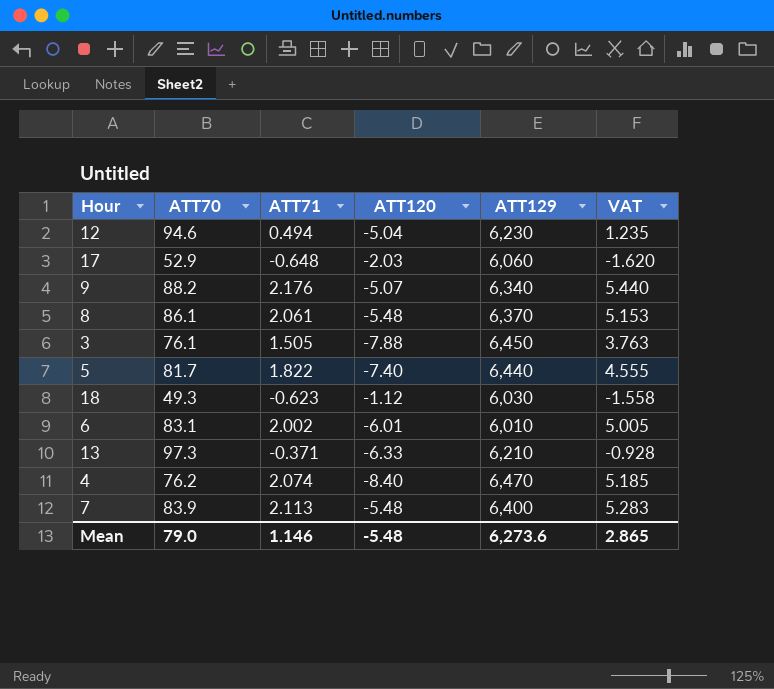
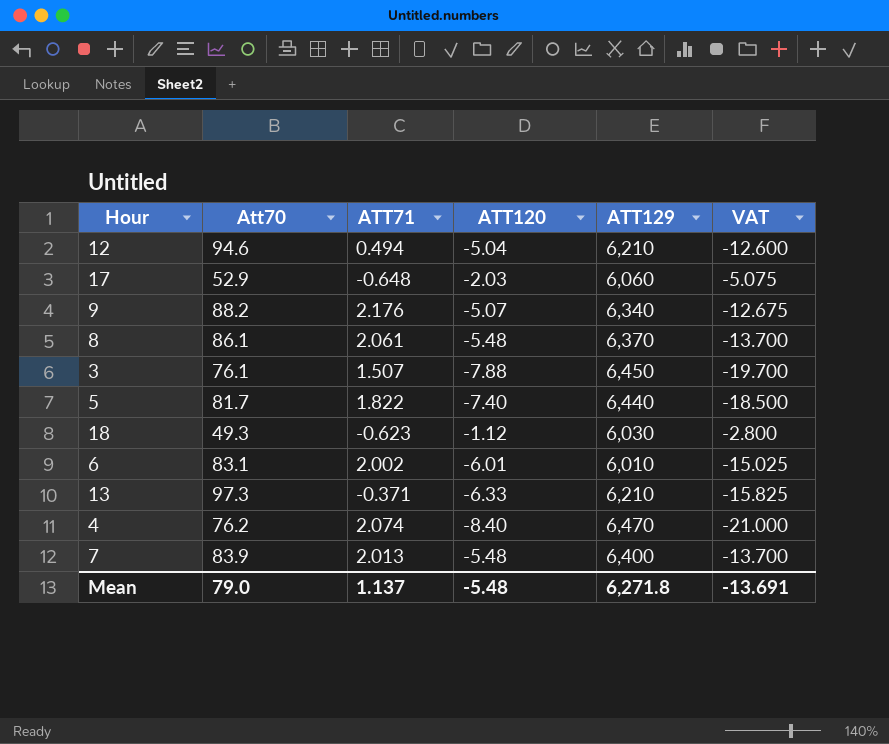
column name: ATT70 -> Att70
column VAT | formula: [ATT71] * 2.5 -> [ATT120] * 2.5
12 | ATT129: 6,230 -> 6,210
3 | ATT71: 1.505 -> 1.507
7 | ATT71: 2.113 -> 2.013
Mean | ATT71: 1.146 -> 1.137
Mean | ATT129: 6,273.6 -> 6,271.8
Mean | VAT: 2.865 -> -13.691

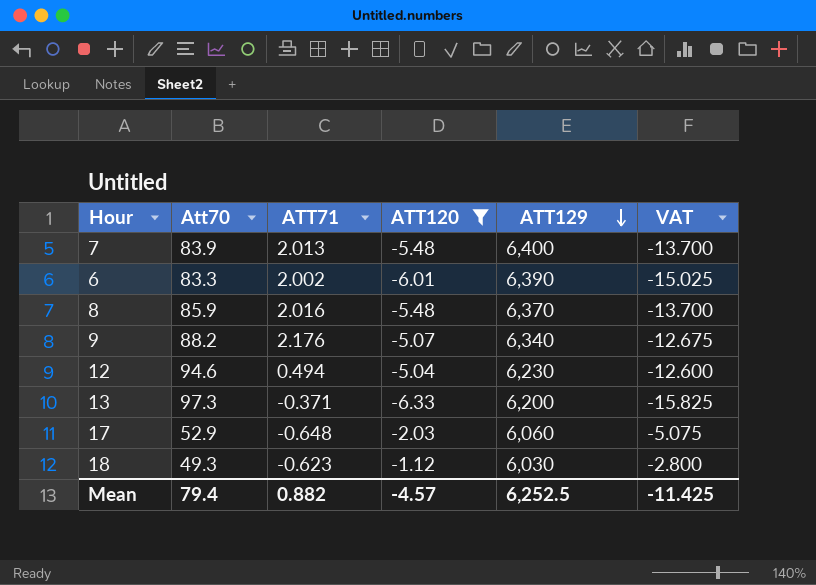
filter: none -> ATT120 >= -6.33
row order: none -> ATT129 descending
6 | Att70: 83.1 -> 83.3
6 | ATT129: 6,010 -> 6,390
8 | Att70: 86.1 -> 85.9
8 | ATT71: 2.061 -> 2.016
12 | ATT129: 6,210 -> 6,230
13 | ATT129: 6,210 -> 6,200
Mean | Att70: 79.0 -> 79.4
Mean | ATT71: 1.137 -> 0.882
Mean | ATT120: -5.48 -> -4.57
Mean | ATT129: 6,271.8 -> 6,252.5
Mean | VAT: -13.691 -> -11.425

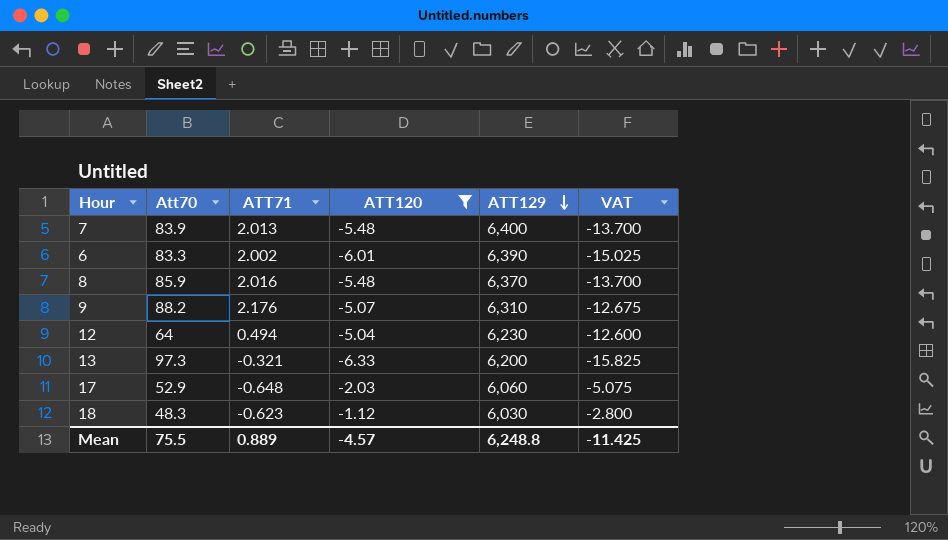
9 | ATT129: 6,340 -> 6,310
12 | Att70: 94.6 -> 64
13 | ATT71: -0.371 -> -0.321
18 | Att70: 49.3 -> 48.3
Mean | Att70: 79.4 -> 75.5
Mean | ATT71: 0.882 -> 0.889
Mean | ATT129: 6,252.5 -> 6,248.8

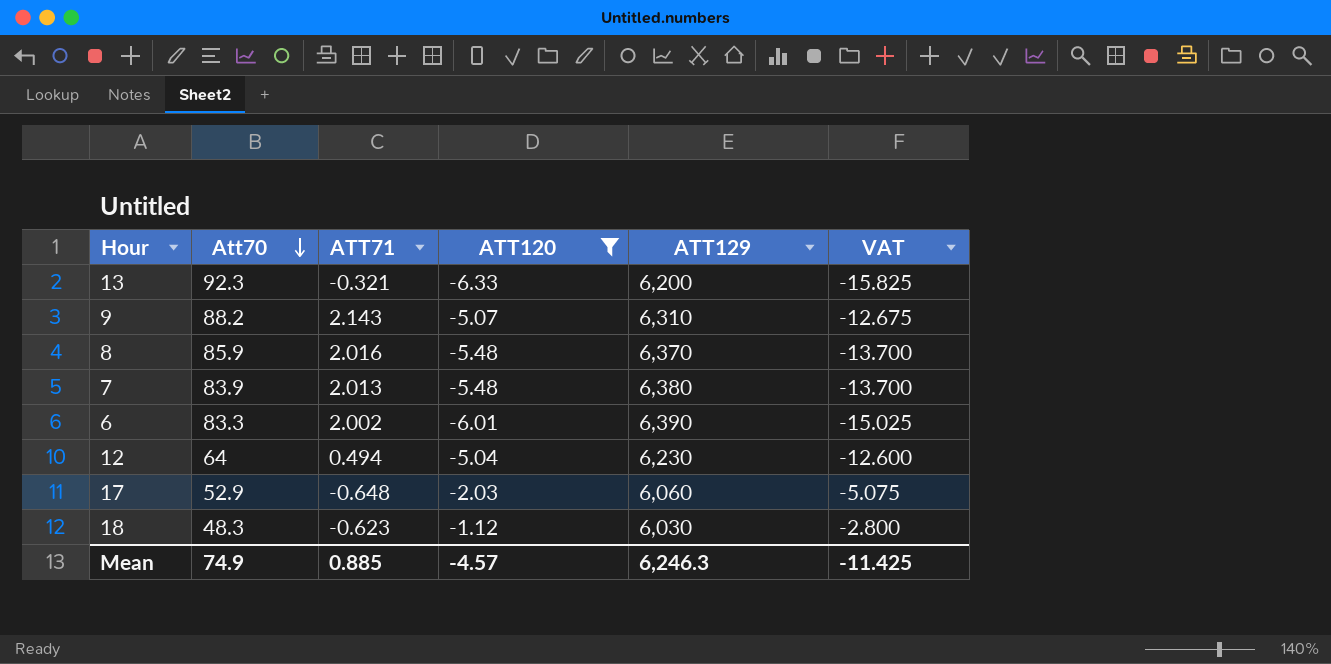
row order: ATT129 descending -> Att70 descending
13 | Att70: 97.3 -> 92.3
9 | ATT71: 2.176 -> 2.143
7 | ATT129: 6,400 -> 6,380
Mean | Att70: 75.5 -> 74.9
Mean | ATT71: 0.889 -> 0.885
Mean | ATT129: 6,248.8 -> 6,246.3

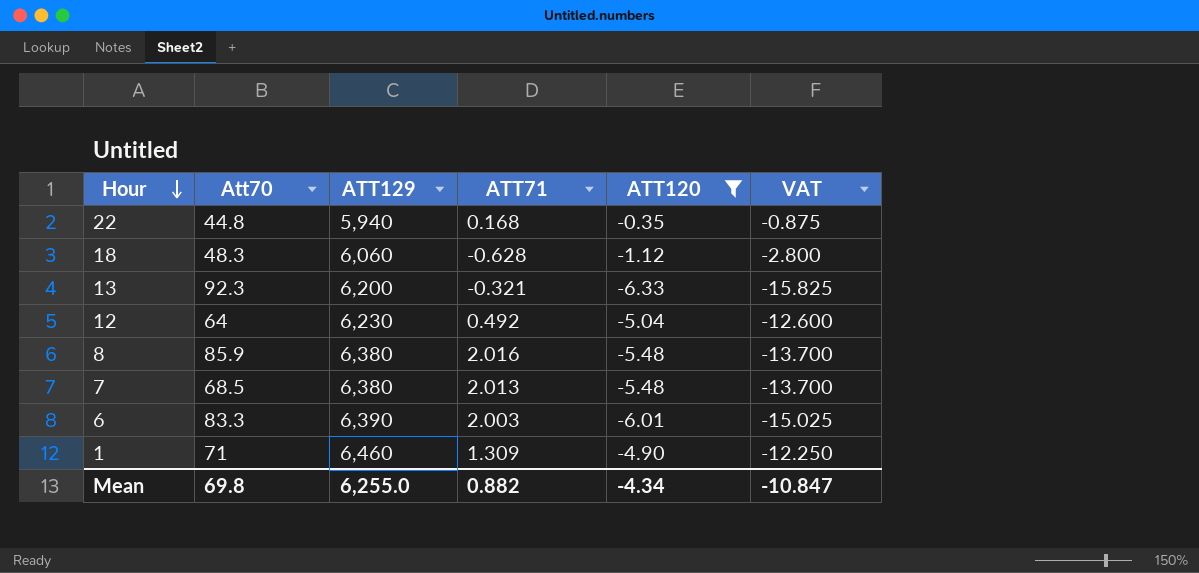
row order: Att70 descending -> Hour descending
column ATT129 | position: 5 -> 3
row 9: 88.2 | 2.143 | -5.07 | 6,310 | -12.675 -> none
row 17: 52.9 | -0.648 | -2.03 | 6,060 | -5.075 -> none
row 22: none -> 44.8 | 5,940 | 0.168 | -0.35 | -0.875
18 | ATT129: 6,030 -> 6,060
18 | ATT71: -0.623 -> -0.628
12 | ATT71: 0.494 -> 0.492
8 | ATT129: 6,370 -> 6,380
7 | Att70: 83.9 -> 68.5
6 | ATT71: 2.002 -> 2.003
row 1: none -> 71 | 6,460 | 1.309 | -4.90 | -12.250
Mean | Att70: 74.9 -> 69.8
Mean | ATT129: 6,246.3 -> 6,255.0
Mean | ATT71: 0.885 -> 0.882
Mean | ATT120: -4.57 -> -4.34
Mean | VAT: -11.425 -> -10.847

